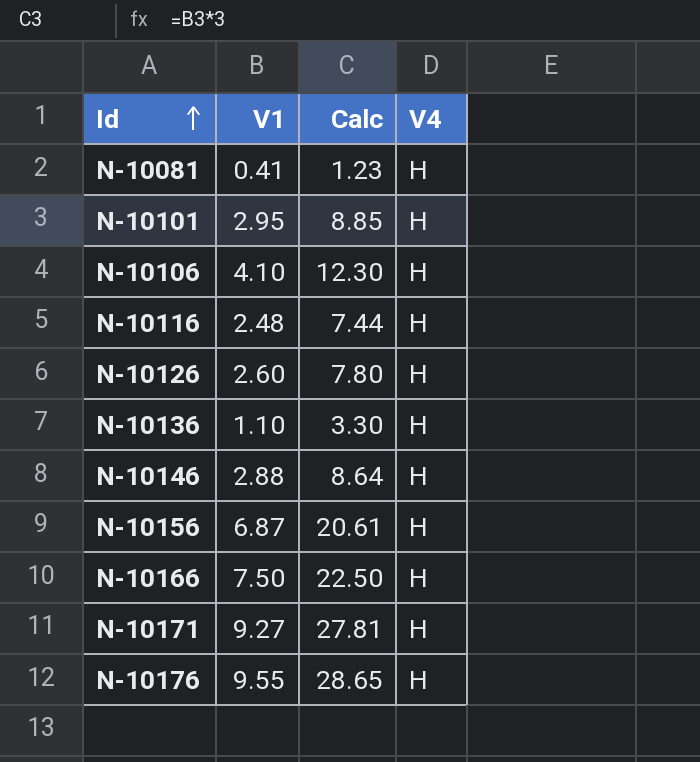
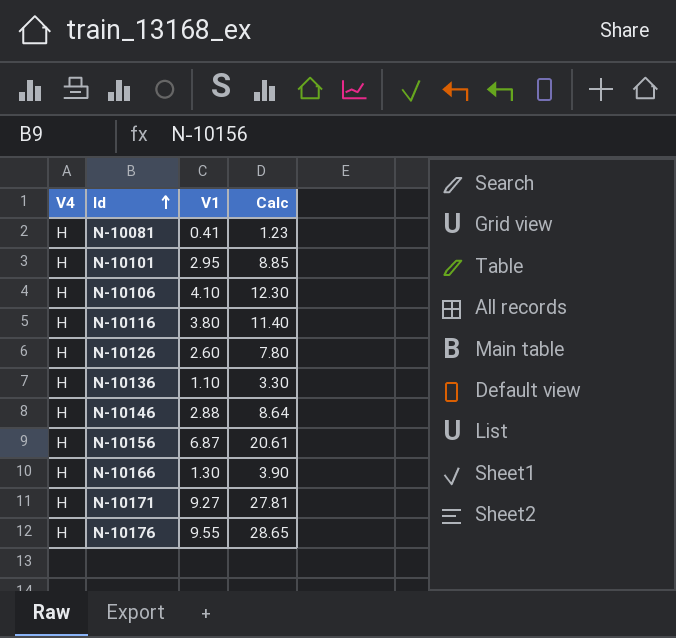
column V4 | position: 4 -> 1
N-10116 | V1: 2.48 -> 3.80
N-10116 | Calc: 7.44 -> 11.40
N-10166 | V1: 7.50 -> 1.30
N-10166 | Calc: 22.50 -> 3.90

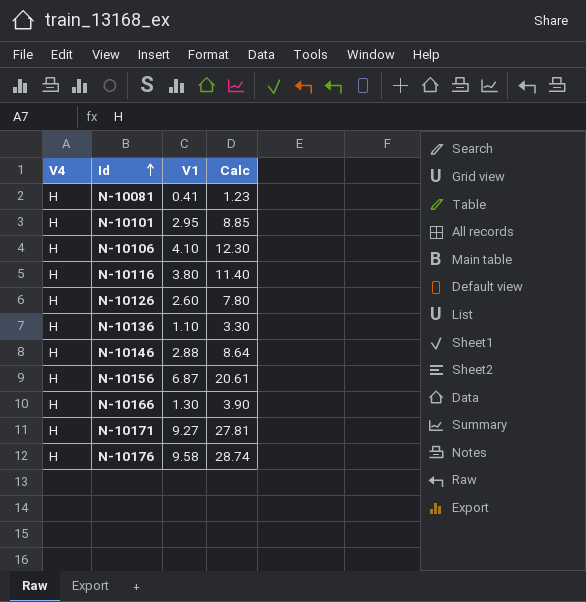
N-10176 | V1: 9.55 -> 9.58
N-10176 | Calc: 28.65 -> 28.74

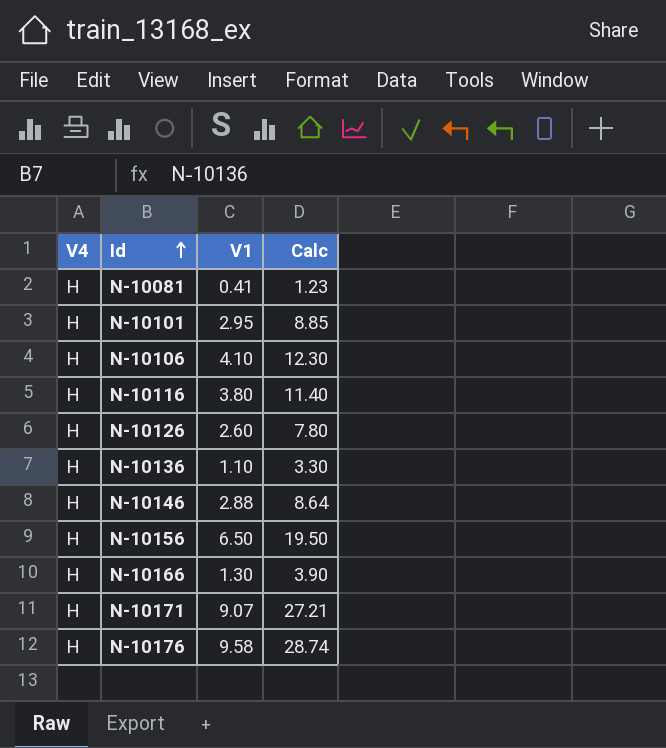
N-10156 | V1: 6.87 -> 6.50
N-10156 | Calc: 20.61 -> 19.50
N-10171 | V1: 9.27 -> 9.07
N-10171 | Calc: 27.81 -> 27.21

